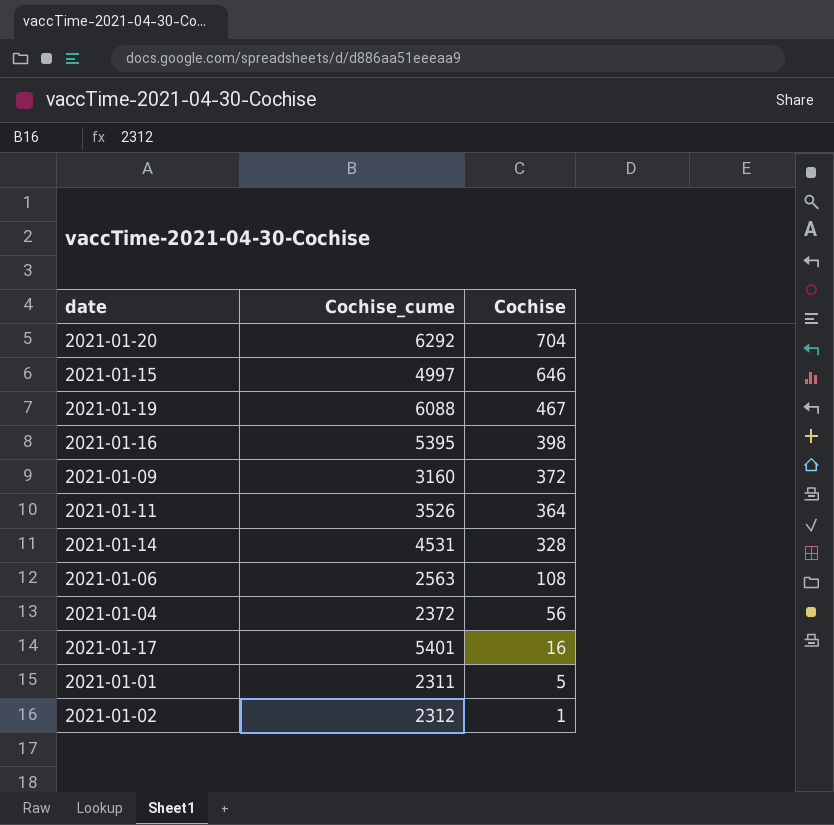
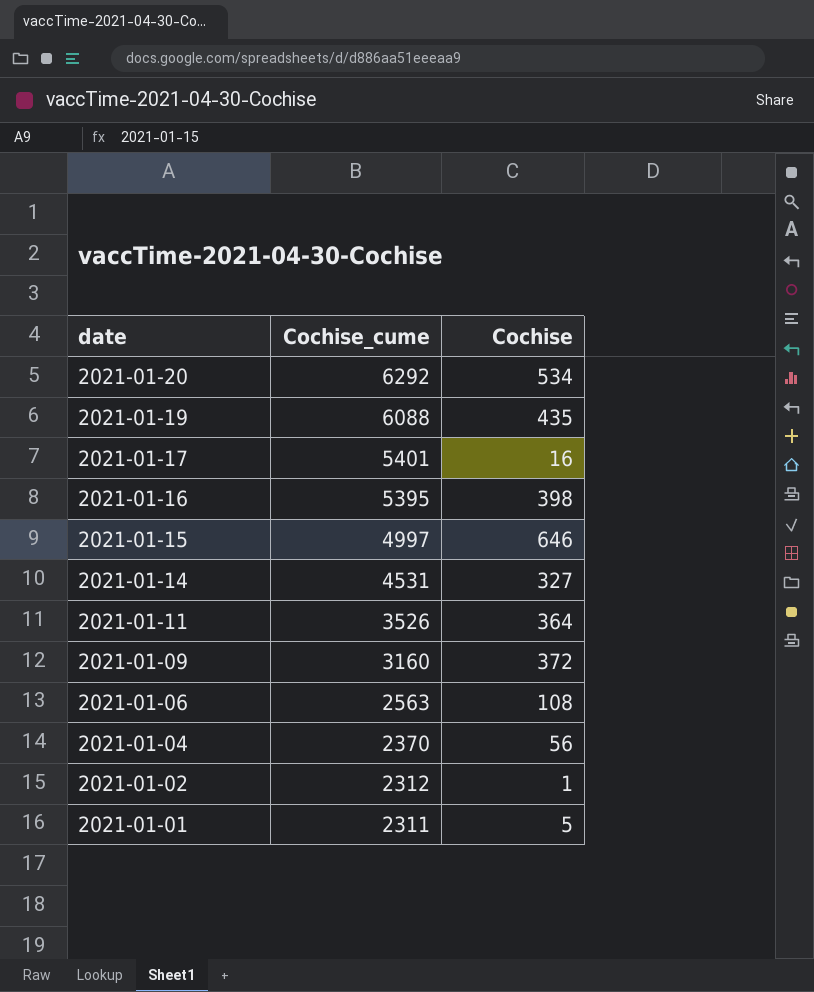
row order: Cochise descending -> date descending
2021-01-20 | Cochise: 704 -> 534
2021-01-19 | Cochise: 467 -> 435
2021-01-14 | Cochise: 328 -> 327
2021-01-04 | Cochise_cume: 2372 -> 2370

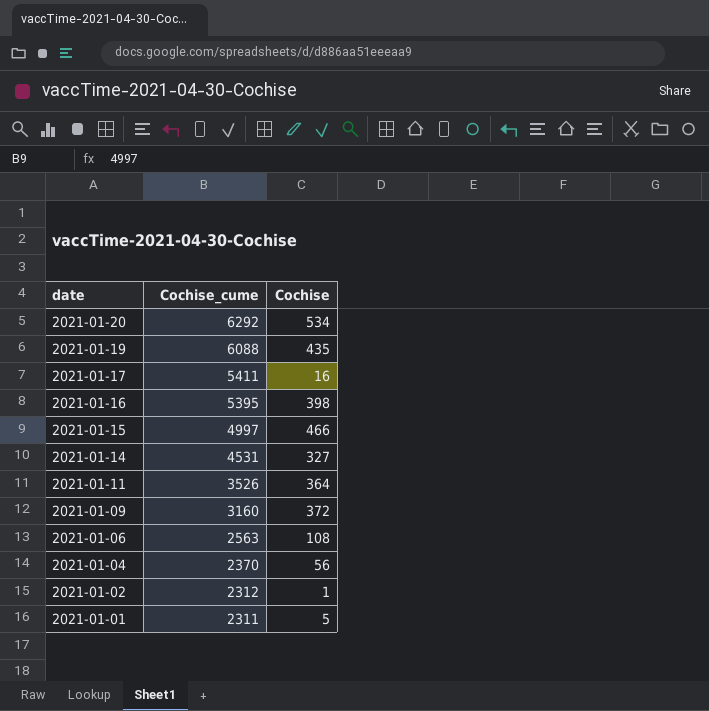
2021-01-17 | Cochise_cume: 5401 -> 5411
2021-01-15 | Cochise: 646 -> 466

